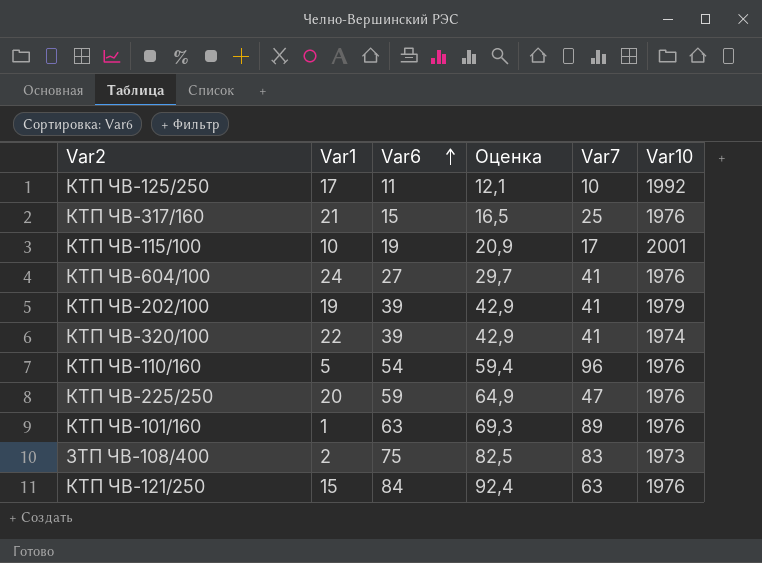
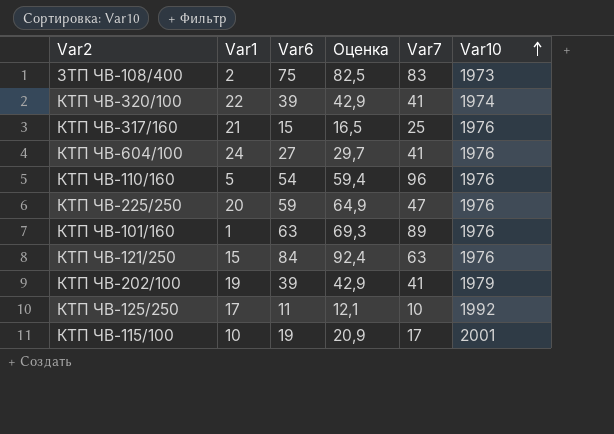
row order: Var6 ascending -> Var10 ascending

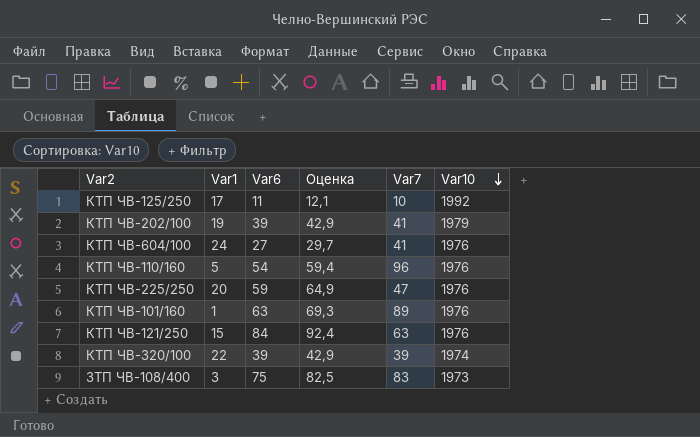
row order: Var10 ascending -> Var10 descending
row КТП ЧВ-317/160: 21 | 15 | 16,5 | 25 | 1976 -> none
row КТП ЧВ-115/100: 10 | 19 | 20,9 | 17 | 2001 -> none
КТП ЧВ-320/100 | Var7: 41 -> 39
ЗТП ЧВ-108/400 | Var1: 2 -> 3

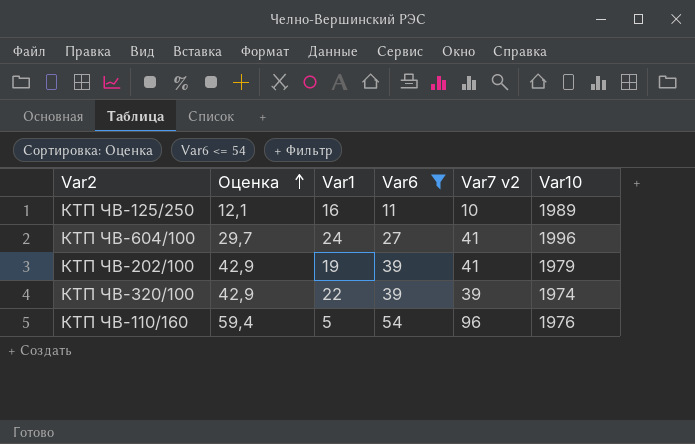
filter: none -> Var6 <= 54
row order: Var10 descending -> Оценка ascending
column Оценка | position: 4 -> 2
column name: Var7 -> Var7 v2
КТП ЧВ-125/250 | Var1: 17 -> 16
КТП ЧВ-125/250 | Var10: 1992 -> 1989
КТП ЧВ-604/100 | Var10: 1976 -> 1996

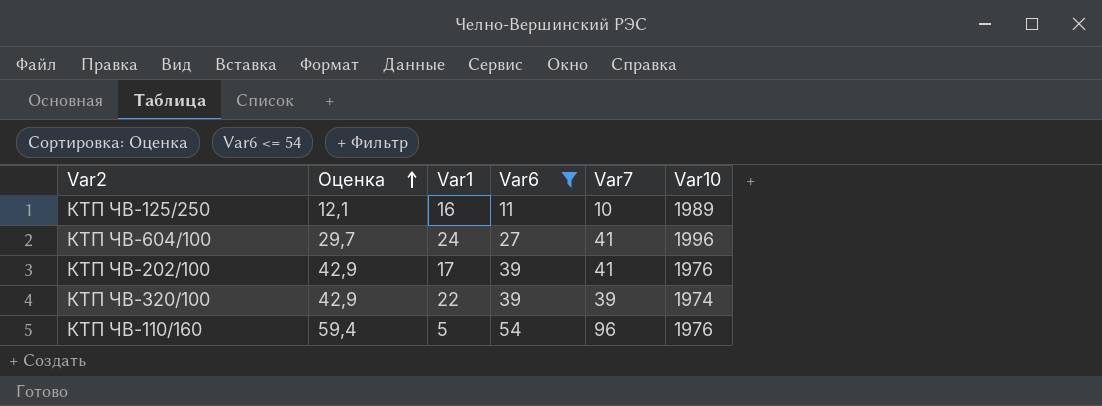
column name: Var7 v2 -> Var7
КТП ЧВ-202/100 | Var1: 19 -> 17
КТП ЧВ-202/100 | Var10: 1979 -> 1976

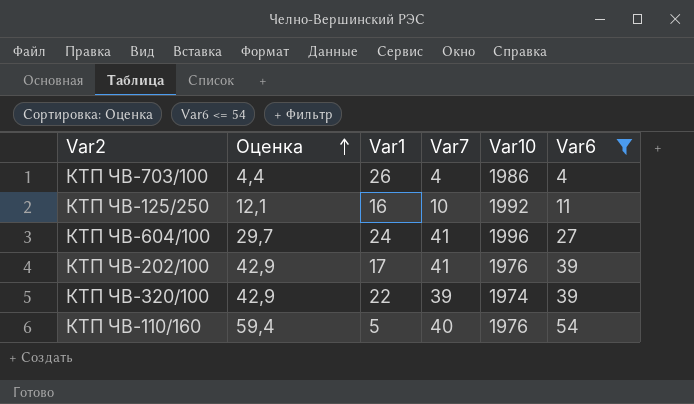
column Var6 | position: 4 -> 6
row КТП ЧВ-703/100: none -> 4,4 | 26 | 4 | 1986 | 4
КТП ЧВ-125/250 | Var10: 1989 -> 1992
КТП ЧВ-110/160 | Var7: 96 -> 40

